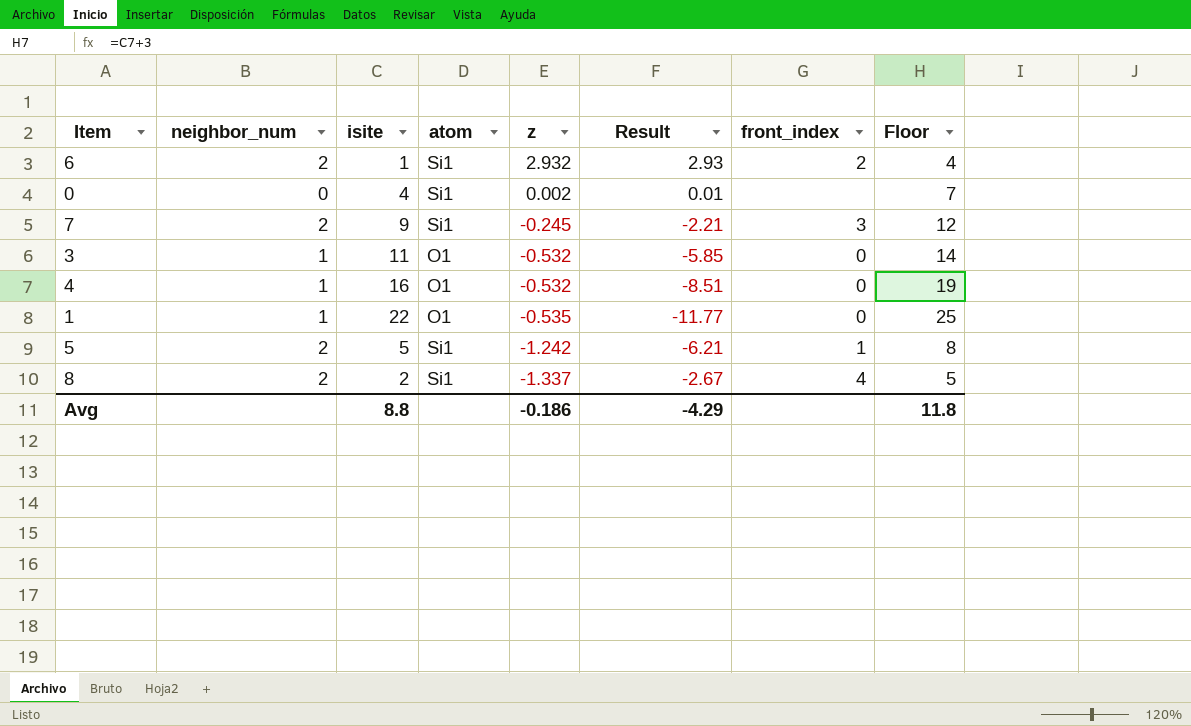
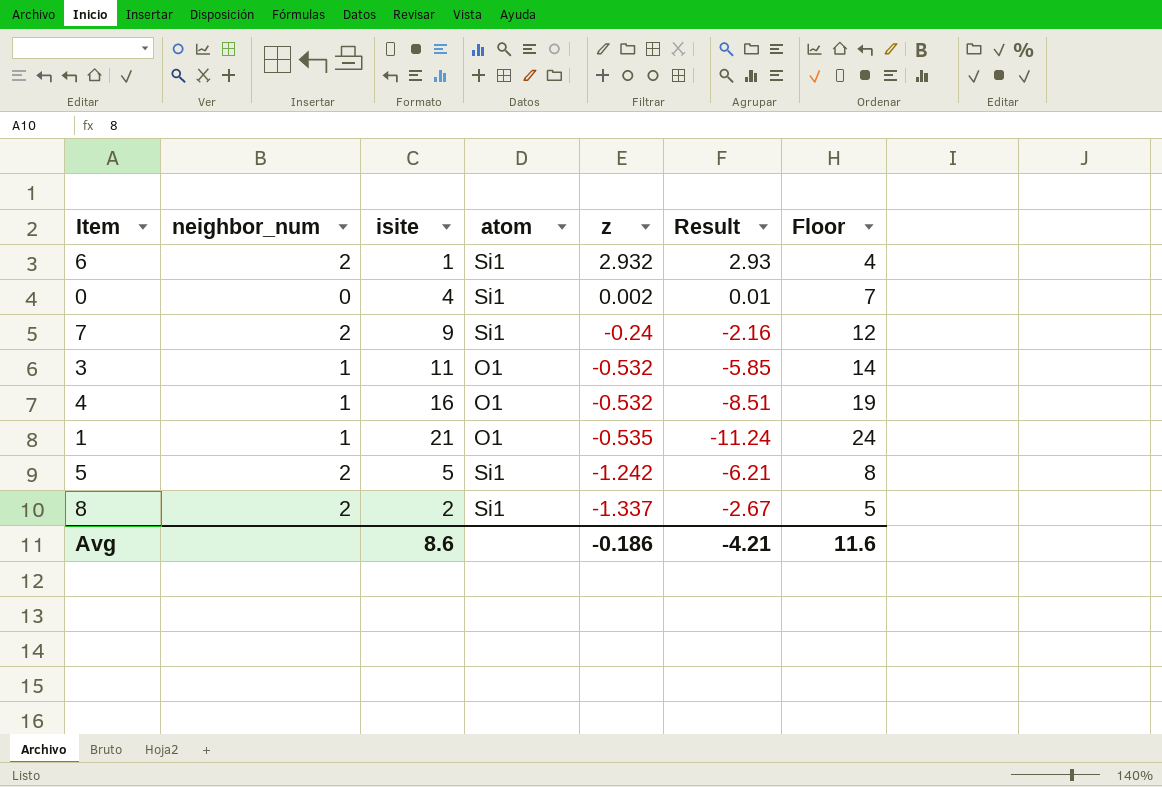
column front_index | position: 7 -> none
7 | z: -0.245 -> -0.24
7 | Result: -2.21 -> -2.16
1 | isite: 22 -> 21
1 | Result: -11.77 -> -11.24
1 | Floor: 25 -> 24
Avg | isite: 8.8 -> 8.6
Avg | Result: -4.29 -> -4.21
Avg | Floor: 11.8 -> 11.6

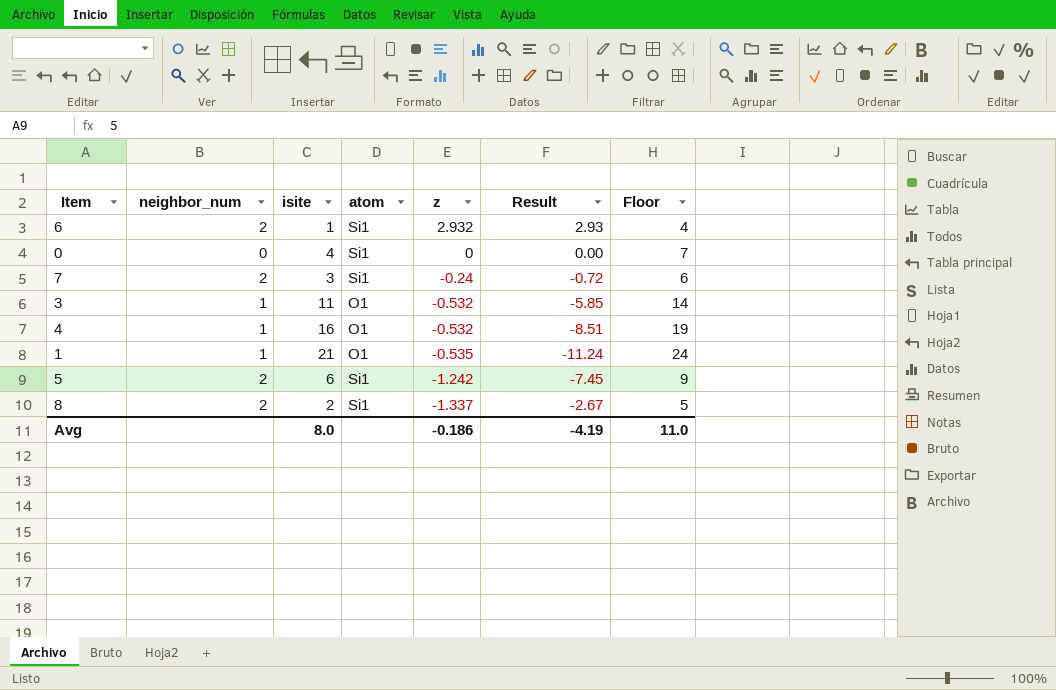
0 | z: 0.002 -> 0
0 | Result: 0.01 -> 0.00
7 | isite: 9 -> 3
7 | Result: -2.16 -> -0.72
7 | Floor: 12 -> 6
5 | isite: 5 -> 6
5 | Result: -6.21 -> -7.45
5 | Floor: 8 -> 9
Avg | isite: 8.6 -> 8.0
Avg | Result: -4.21 -> -4.19
Avg | Floor: 11.6 -> 11.0

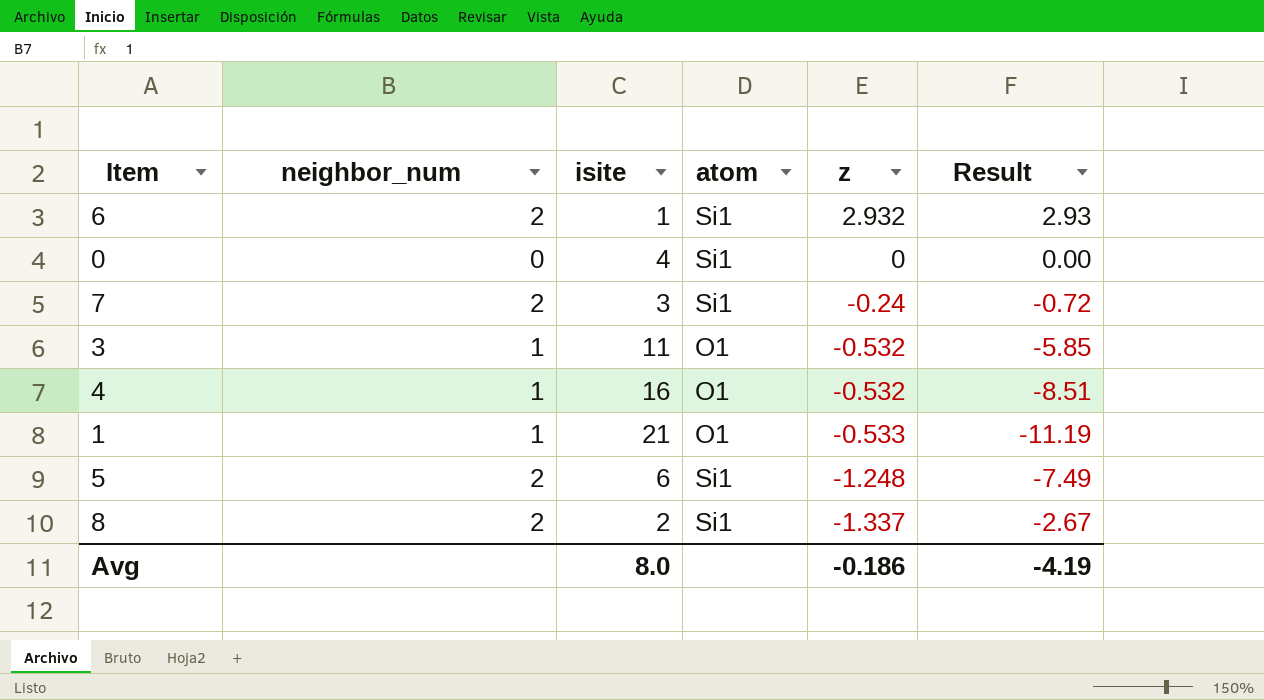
column Floor | formula: [isite] + 3 -> none
1 | z: -0.535 -> -0.533
1 | Result: -11.24 -> -11.19
5 | z: -1.242 -> -1.248
5 | Result: -7.45 -> -7.49

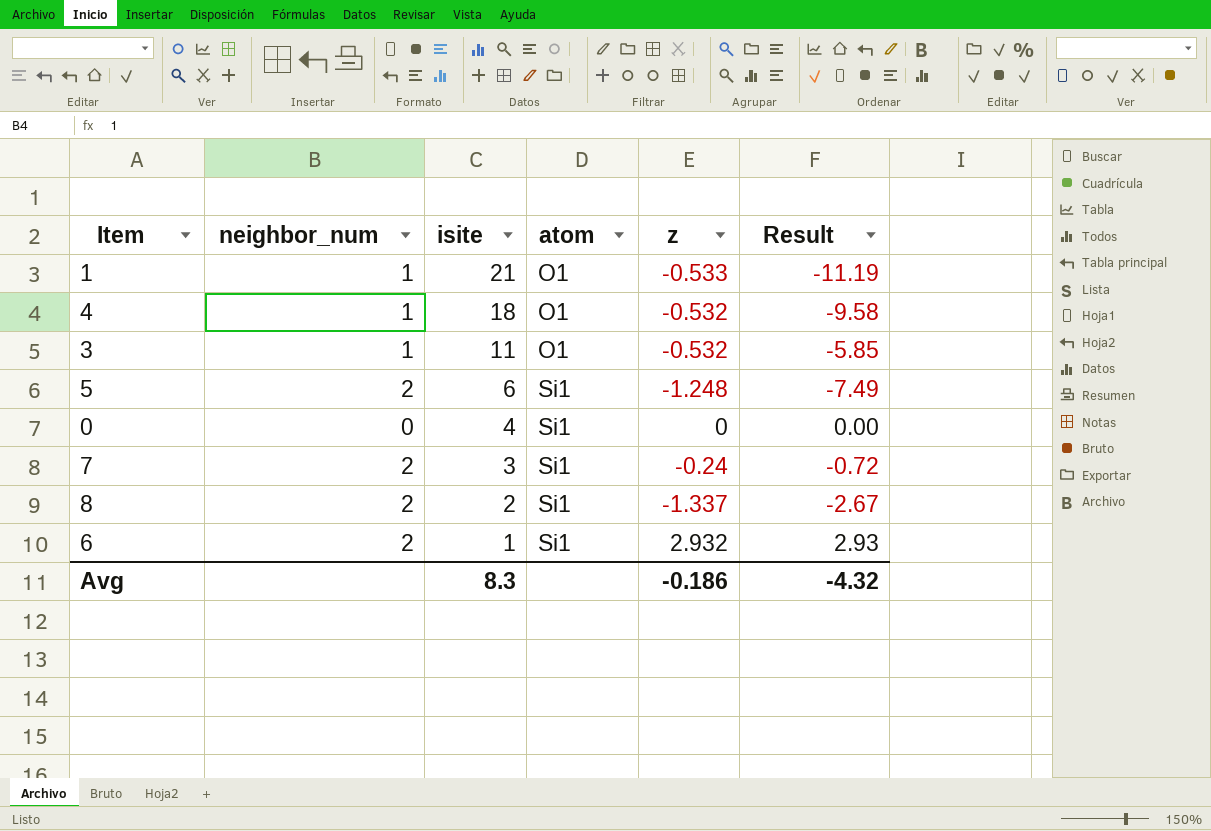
row order: z descending -> isite descending
4 | isite: 16 -> 18
4 | Result: -8.51 -> -9.58
Avg | isite: 8.0 -> 8.3
Avg | Result: -4.19 -> -4.32

